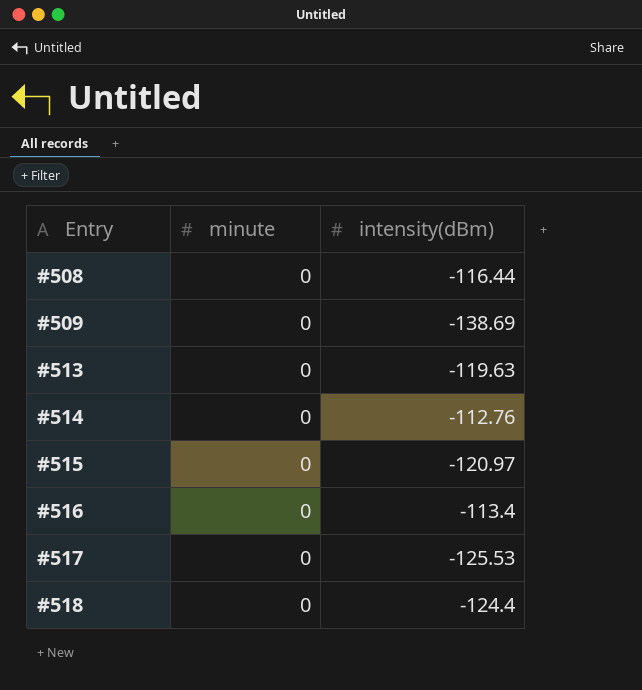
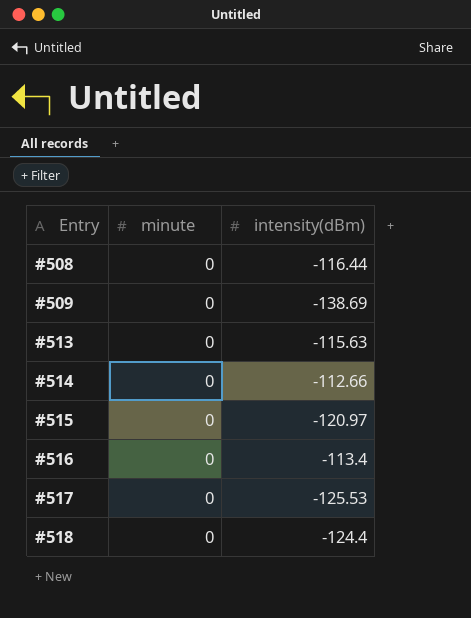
#513 | intensity(dBm): -119.63 -> -115.63
#514 | intensity(dBm): -112.76 -> -112.66

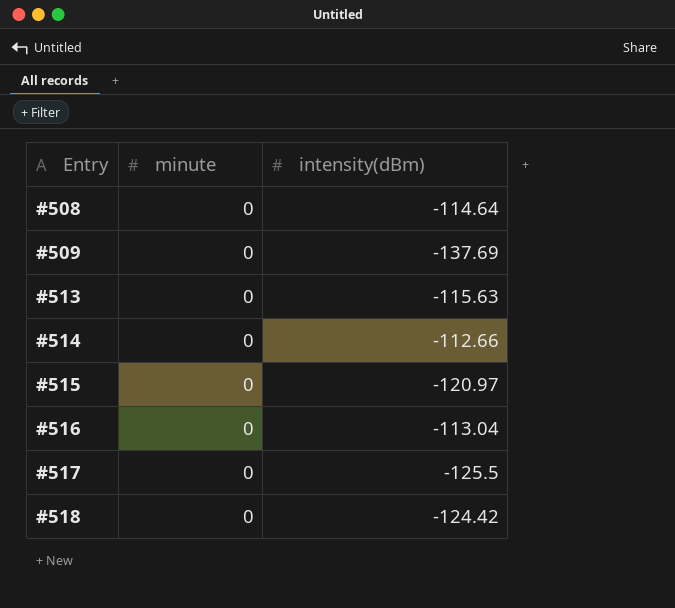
#508 | intensity(dBm): -116.44 -> -114.64
#509 | intensity(dBm): -138.69 -> -137.69
#516 | intensity(dBm): -113.4 -> -113.04
#517 | intensity(dBm): -125.53 -> -125.5
#518 | intensity(dBm): -124.4 -> -124.42

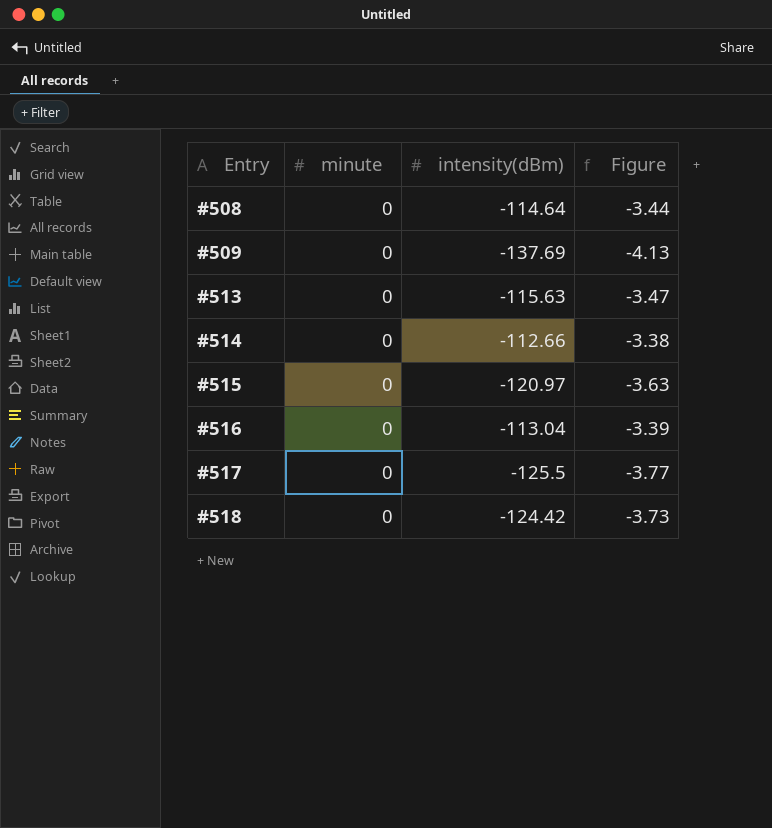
column Figure | formula: none -> [intensity(dBm)] * 0.03

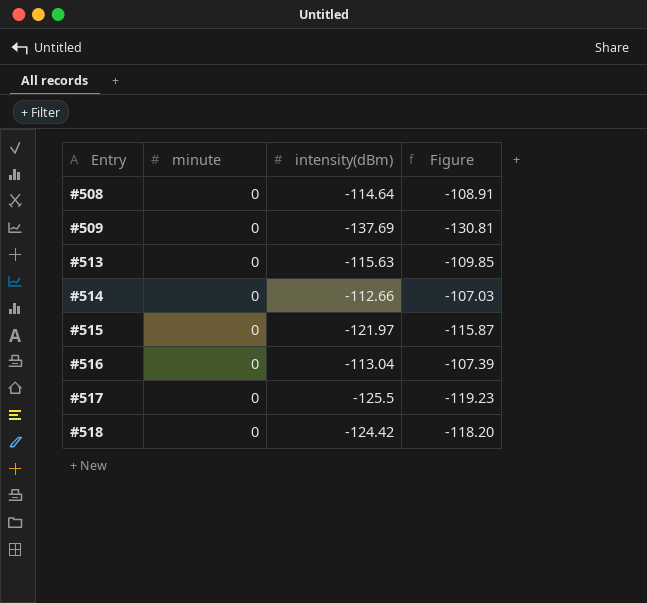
column Figure | formula: [intensity(dBm)] * 0.03 -> [intensity(dBm)] * 0.95
#515 | intensity(dBm): -120.97 -> -121.97

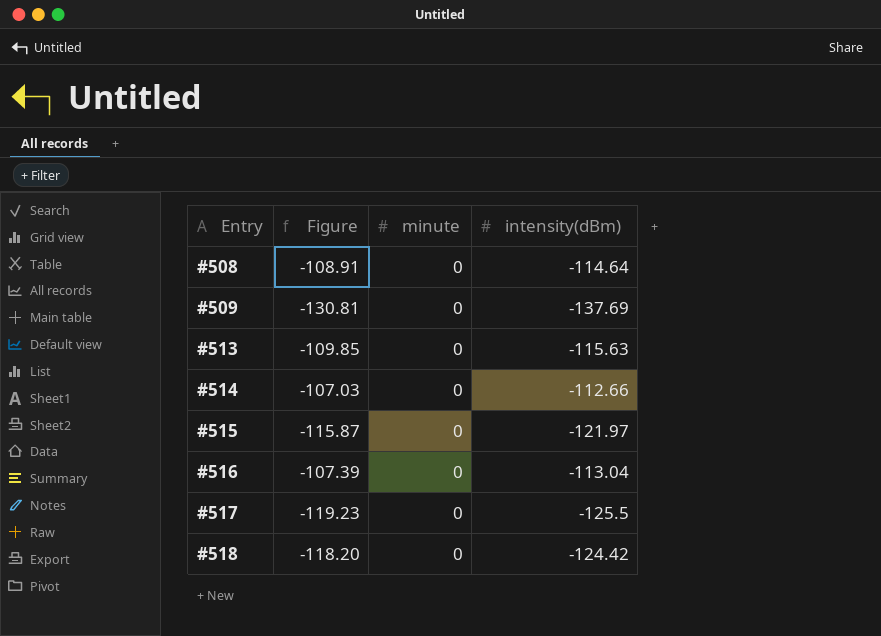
column Figure | position: 4 -> 2

